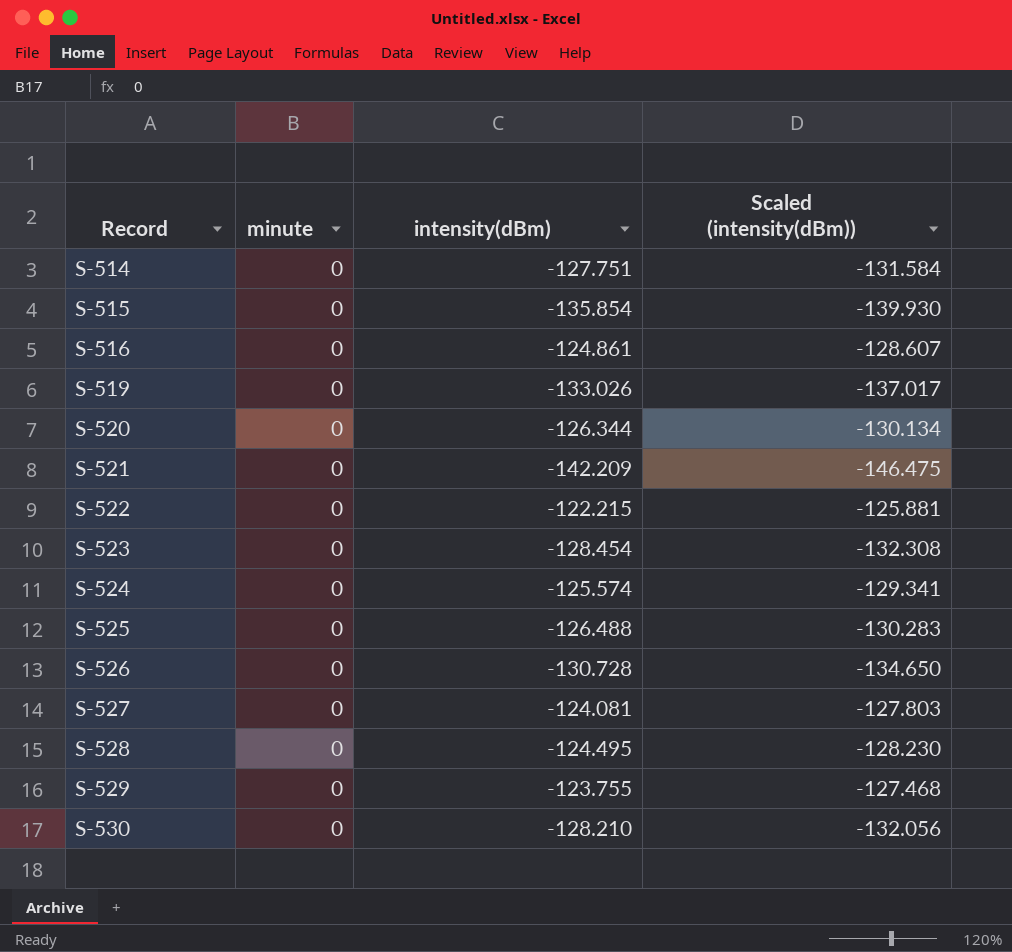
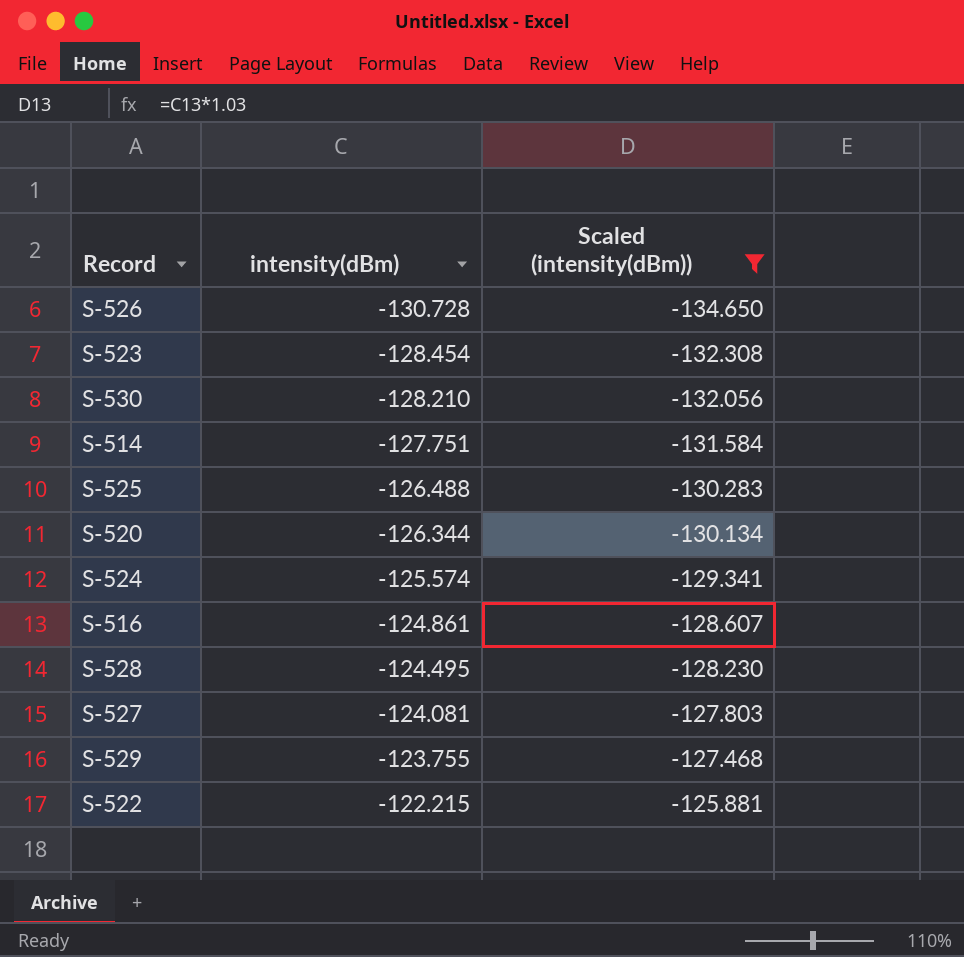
filter: none -> Scaled (intensity(dBm)) >= -134.650
row order: Record ascending -> intensity(dBm) ascending
column minute | position: 2 -> none

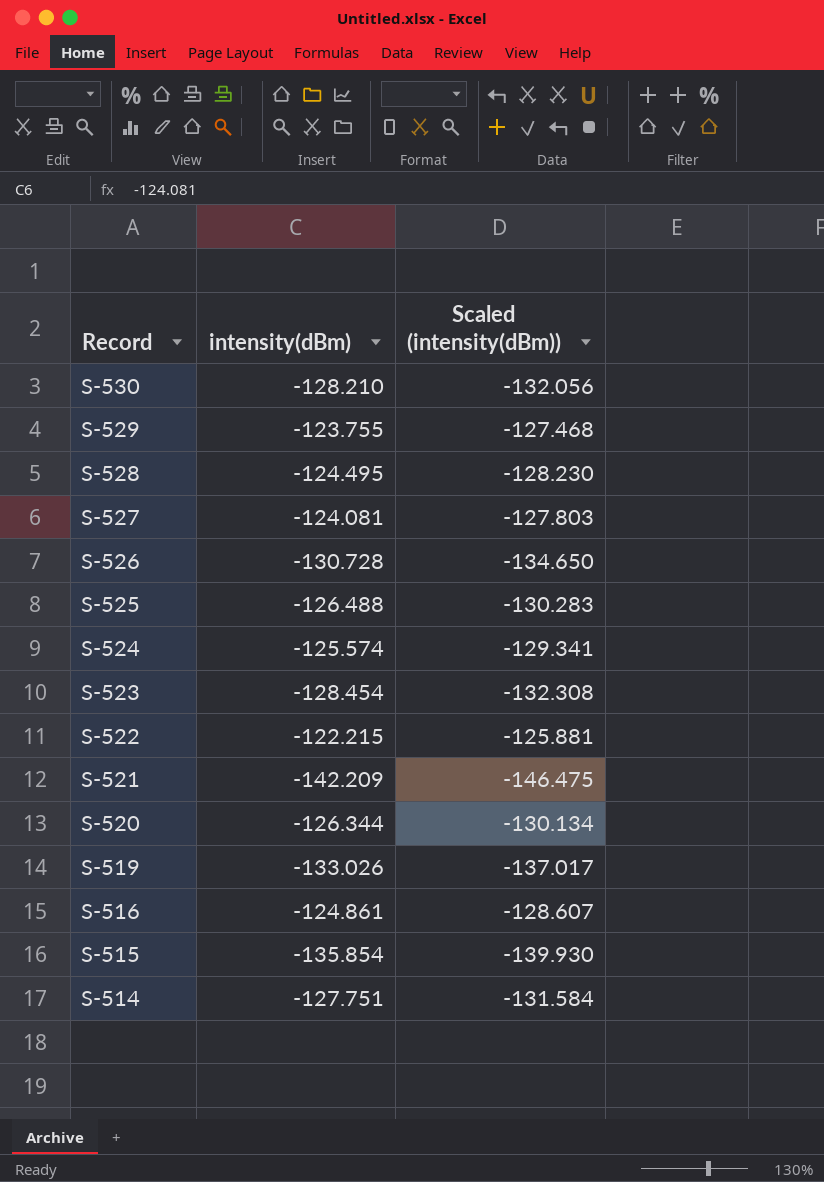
filter: Scaled (intensity(dBm)) >= -134.650 -> none
row order: intensity(dBm) ascending -> Record descending

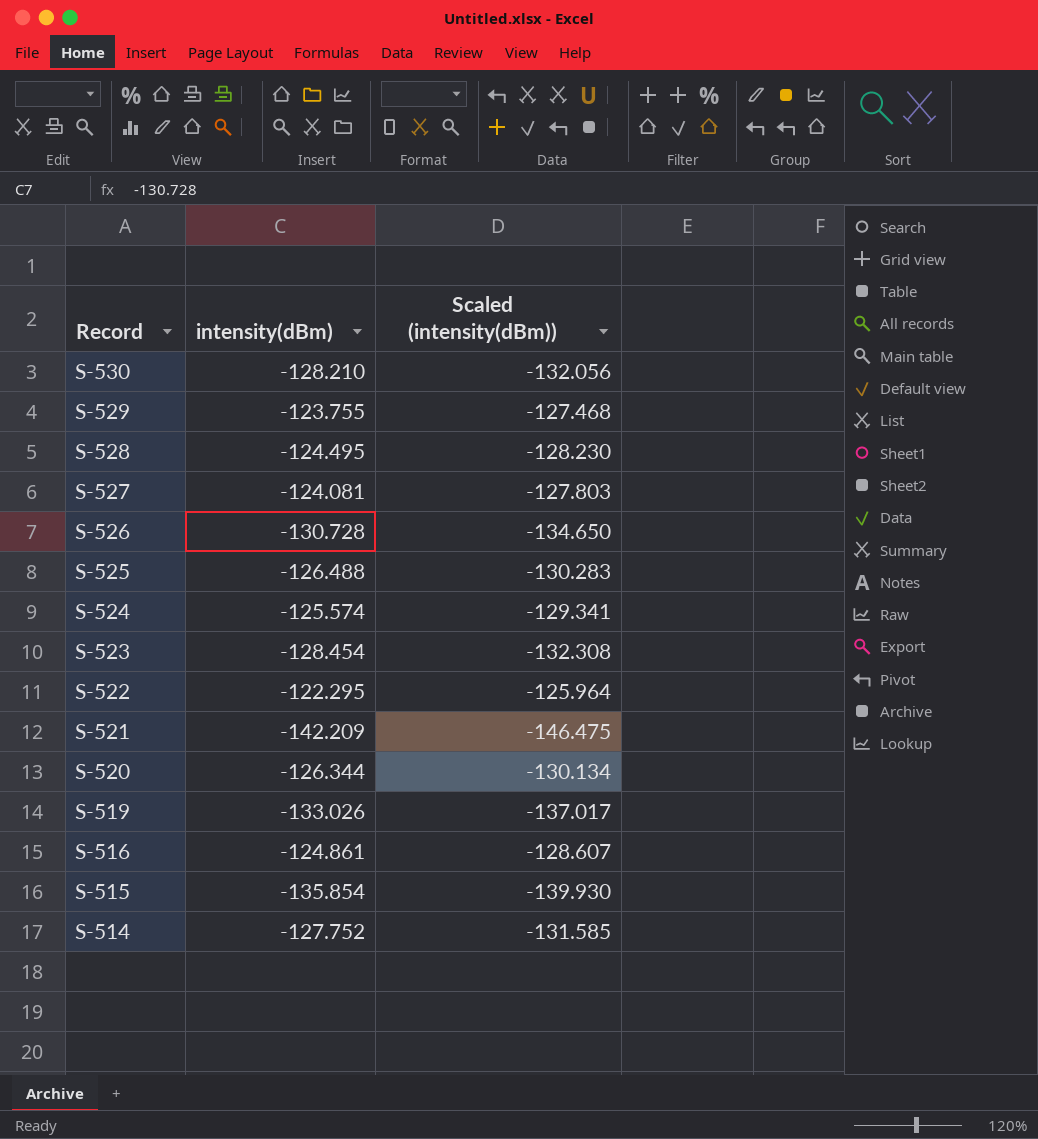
S-522 | intensity(dBm): -122.215 -> -122.295
S-522 | Scaled (intensity(dBm)): -125.881 -> -125.964
S-514 | intensity(dBm): -127.751 -> -127.752
S-514 | Scaled (intensity(dBm)): -131.584 -> -131.585

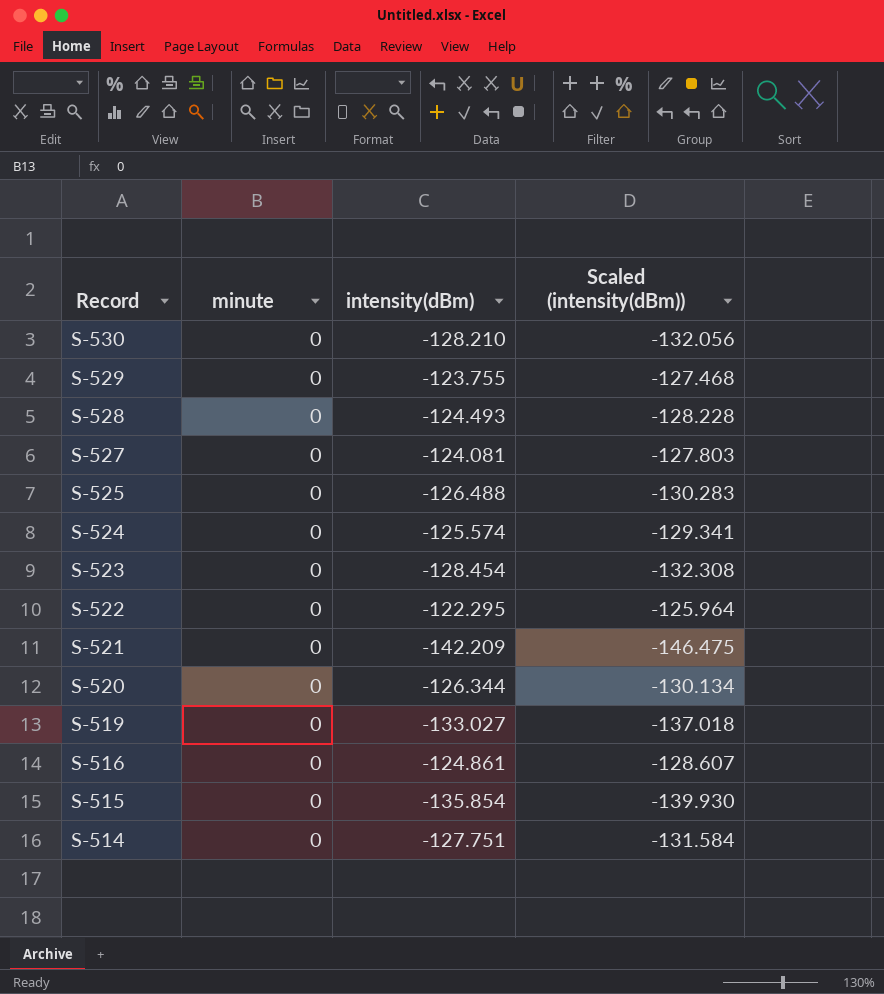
column minute | position: none -> 2
row S-526: -130.728 | -134.650 -> none
S-528 | intensity(dBm): -124.495 -> -124.493
S-528 | Scaled (intensity(dBm)): -128.230 -> -128.228
S-519 | intensity(dBm): -133.026 -> -133.027
S-519 | Scaled (intensity(dBm)): -137.017 -> -137.018
S-514 | intensity(dBm): -127.752 -> -127.751
S-514 | Scaled (intensity(dBm)): -131.585 -> -131.584

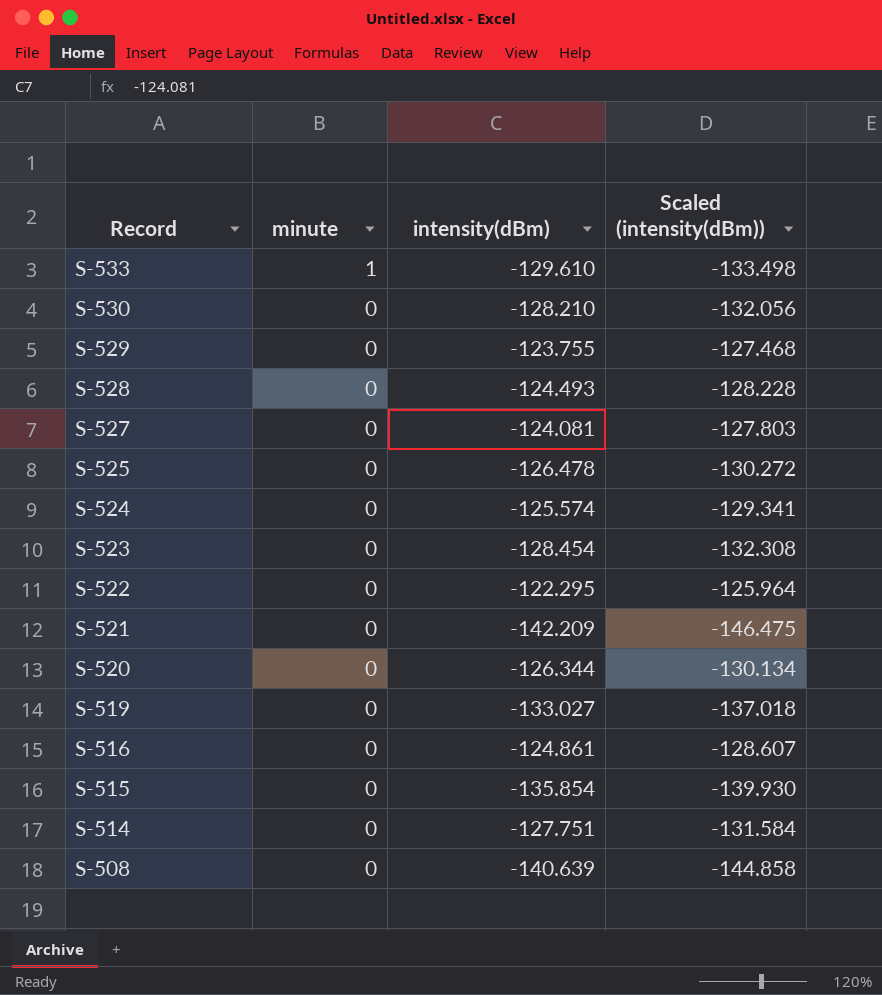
row S-533: none -> 1 | -129.610 | -133.498
S-525 | intensity(dBm): -126.488 -> -126.478
S-525 | Scaled (intensity(dBm)): -130.283 -> -130.272
row S-508: none -> 0 | -140.639 | -144.858

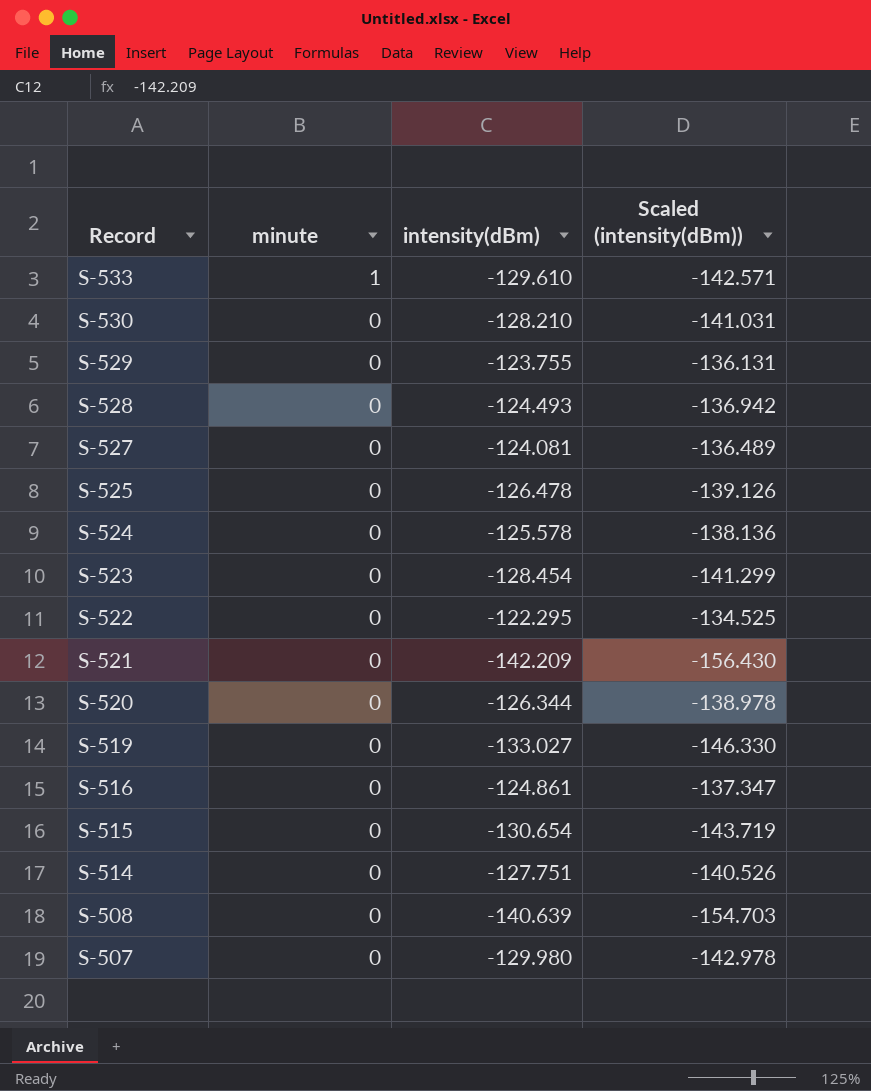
column Scaled (intensity(dBm)) | formula: [intensity(dBm)] * 1.03 -> [intensity(dBm)] * 1.1
S-524 | intensity(dBm): -125.574 -> -125.578
S-515 | intensity(dBm): -135.854 -> -130.654
row S-507: none -> 0 | -129.980 | -142.978

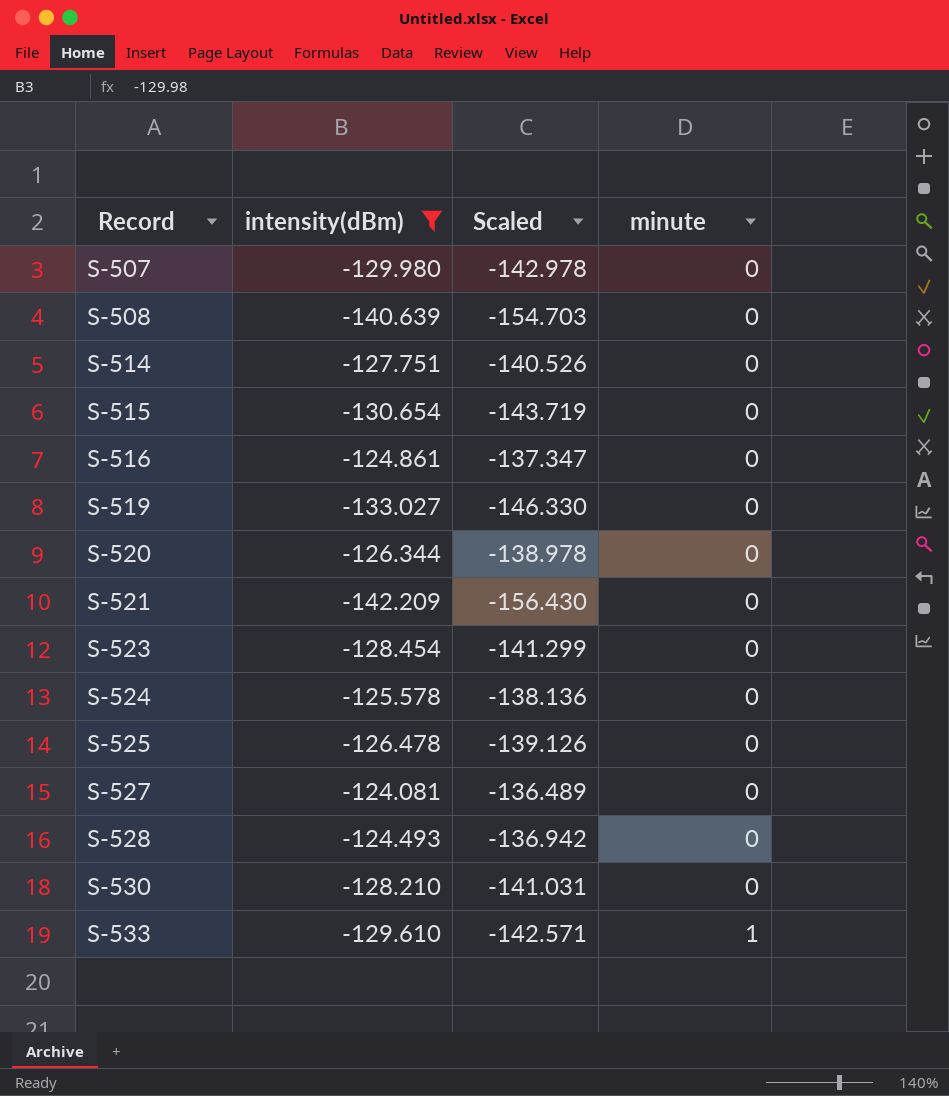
filter: none -> intensity(dBm) <= -124.081
row order: Record descending -> Record ascending
column name: Scaled (intensity(dBm)) -> Scaled
column minute | position: 2 -> 4

